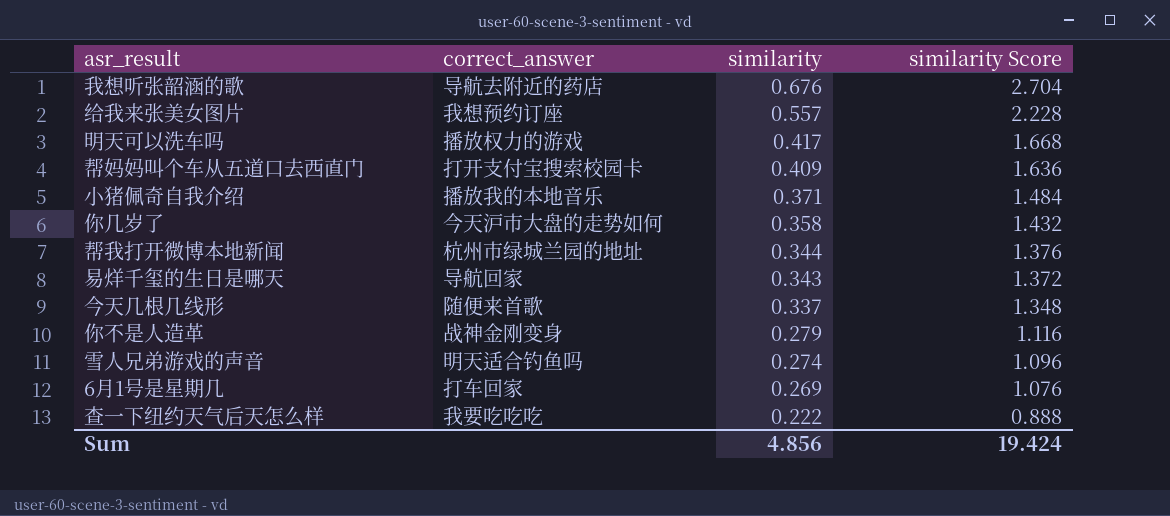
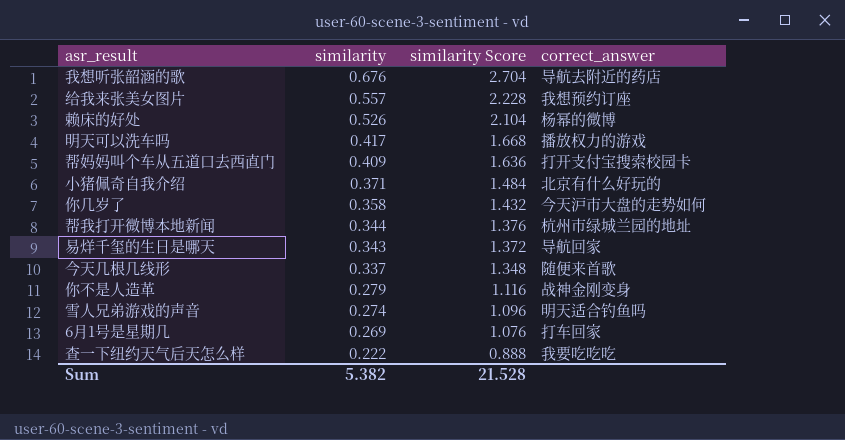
column correct_answer | position: 2 -> 4
row 赖床的好处: none -> 0.526 | 2.104 | 杨幂的微博
小猪佩奇自我介绍 | correct_answer: 播放我的本地音乐 -> 北京有什么好玩的
Sum | similarity: 4.856 -> 5.382
Sum | similarity Score: 19.424 -> 21.528

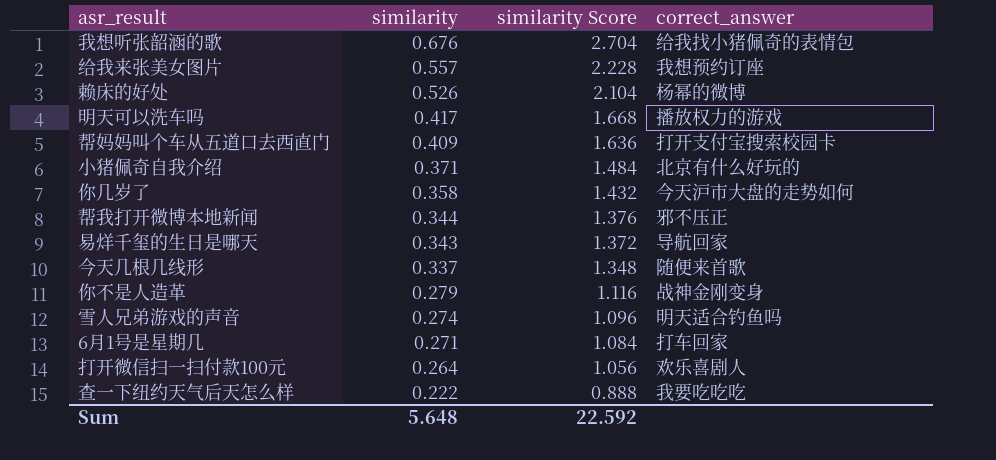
我想听张韶涵的歌 | correct_answer: 导航去附近的药店 -> 给我找小猪佩奇的表情包
帮我打开微博本地新闻 | correct_answer: 杭州市绿城兰园的地址 -> 邪不压正
6月1号是星期几 | similarity: 0.269 -> 0.271
6月1号是星期几 | similarity Score: 1.076 -> 1.084
row 打开微信扫一扫付款100元: none -> 0.264 | 1.056 | 欢乐喜剧人
Sum | similarity: 5.382 -> 5.648
Sum | similarity Score: 21.528 -> 22.592

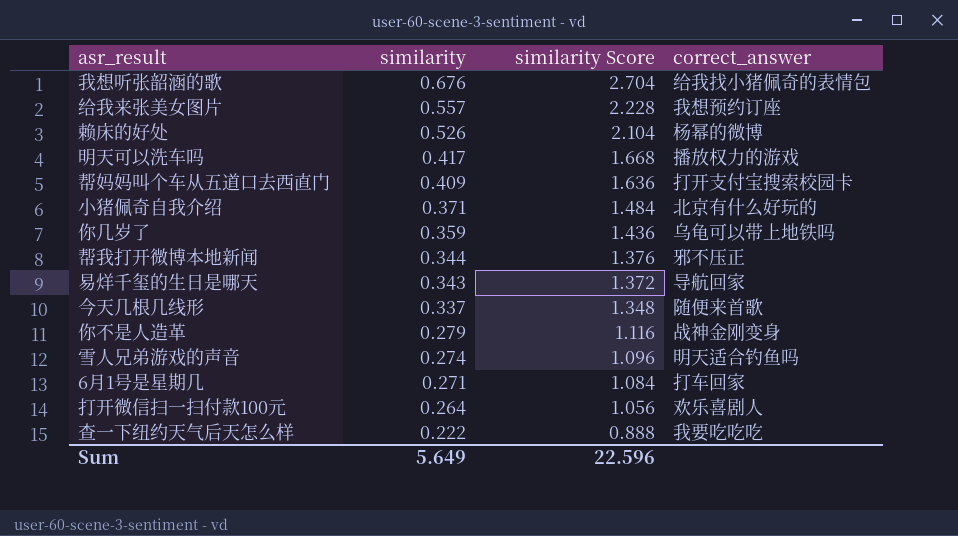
你几岁了 | similarity: 0.358 -> 0.359
你几岁了 | similarity Score: 1.432 -> 1.436
你几岁了 | correct_answer: 今天沪市大盘的走势如何 -> 乌龟可以带上地铁吗
Sum | similarity: 5.648 -> 5.649
Sum | similarity Score: 22.592 -> 22.596

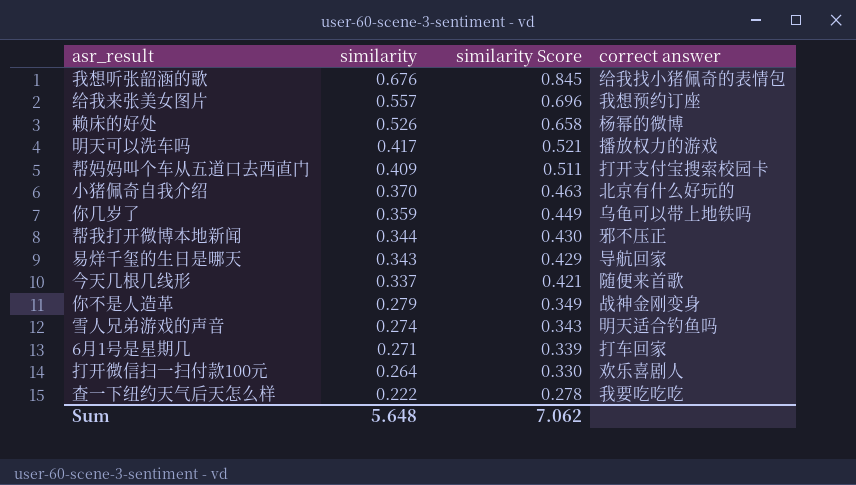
column similarity Score | formula: [similarity] * 4 -> [similarity] * 1.25
column name: correct_answer -> correct answer
小猪佩奇自我介绍 | similarity: 0.371 -> 0.370
Sum | similarity: 5.649 -> 5.648
Sum | similarity Score: 22.596 -> 7.062

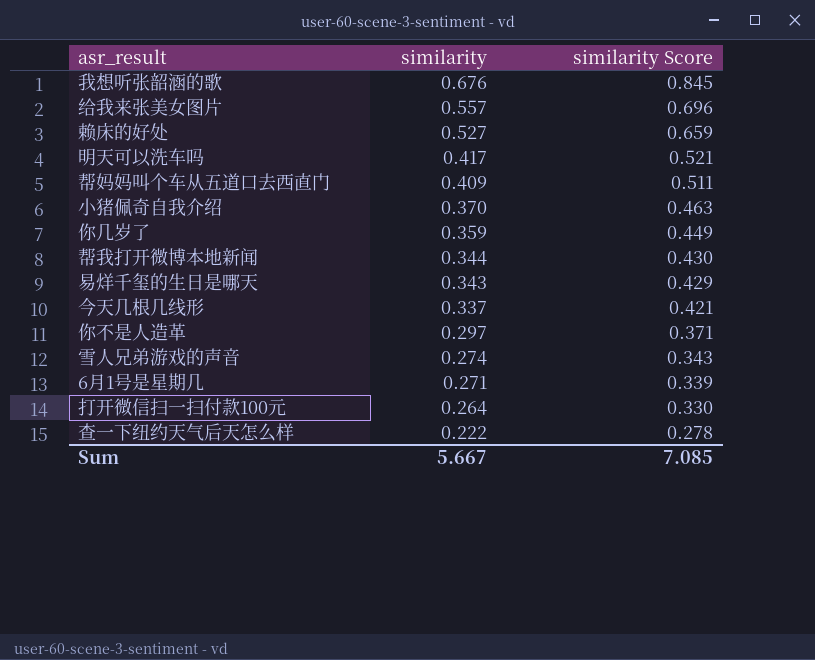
column correct answer | position: 4 -> none
赖床的好处 | similarity: 0.526 -> 0.527
赖床的好处 | similarity Score: 0.658 -> 0.659
你不是人造革 | similarity: 0.279 -> 0.297
你不是人造革 | similarity Score: 0.349 -> 0.371
Sum | similarity: 5.648 -> 5.667
Sum | similarity Score: 7.062 -> 7.085

